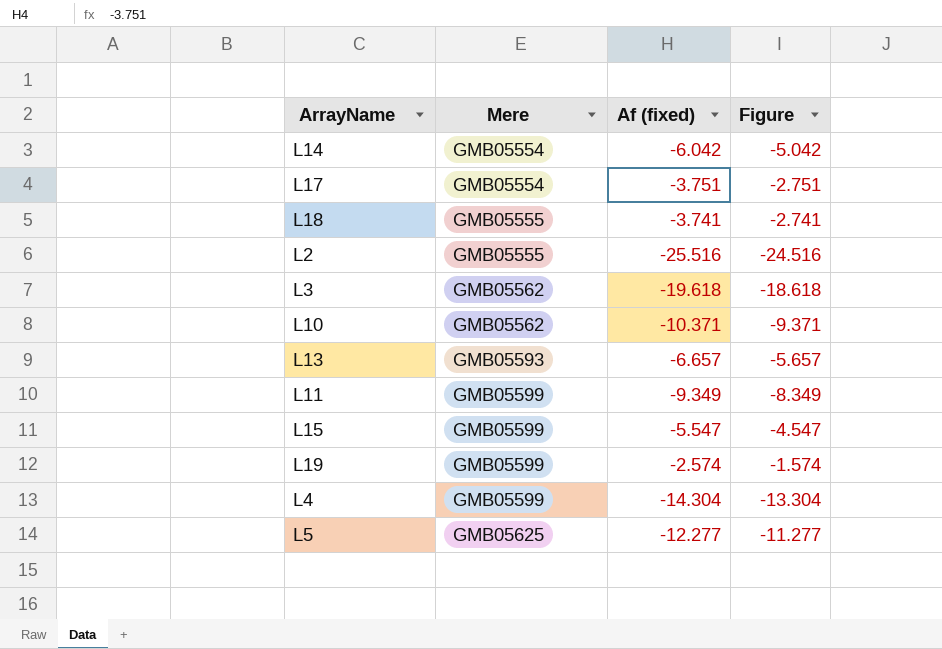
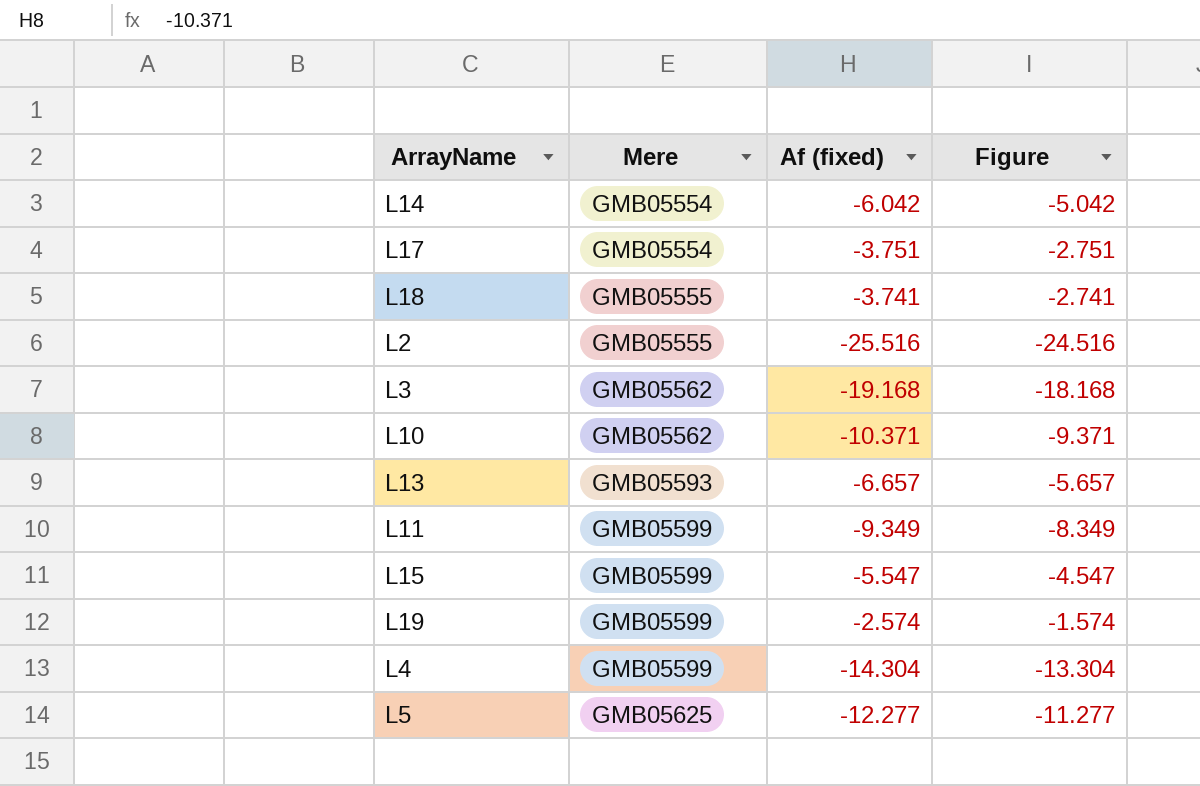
L3 | Af (fixed): -19.618 -> -19.168
L3 | Figure: -18.618 -> -18.168

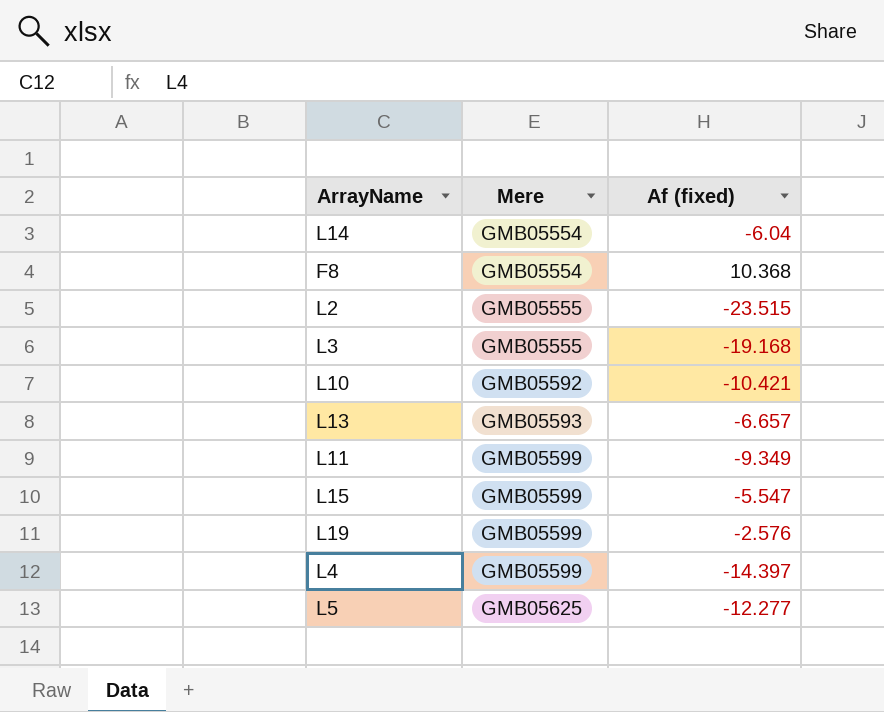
column Figure | formula: [Af (fixed)] + 1 -> none
row L17: GMB05554 | -3.751 | -2.751 -> none
row L18: GMB05555 | -3.741 | -2.741 -> none
L14 | Af (fixed): -6.042 -> -6.04
row F8: none -> GMB05554 | 10.368
L2 | Af (fixed): -25.516 -> -23.515
L3 | Mere: GMB05562 -> GMB05555
L10 | Mere: GMB05562 -> GMB05592
L10 | Af (fixed): -10.371 -> -10.421
L19 | Af (fixed): -2.574 -> -2.576
L4 | Af (fixed): -14.304 -> -14.397

